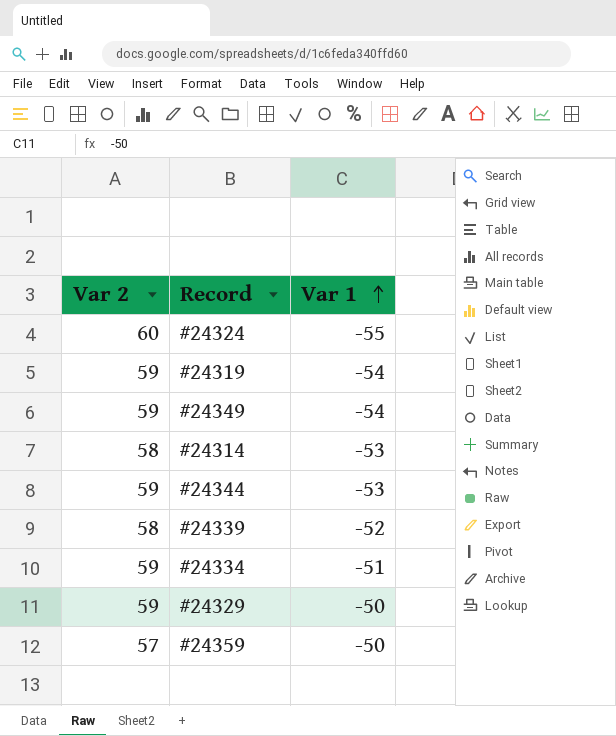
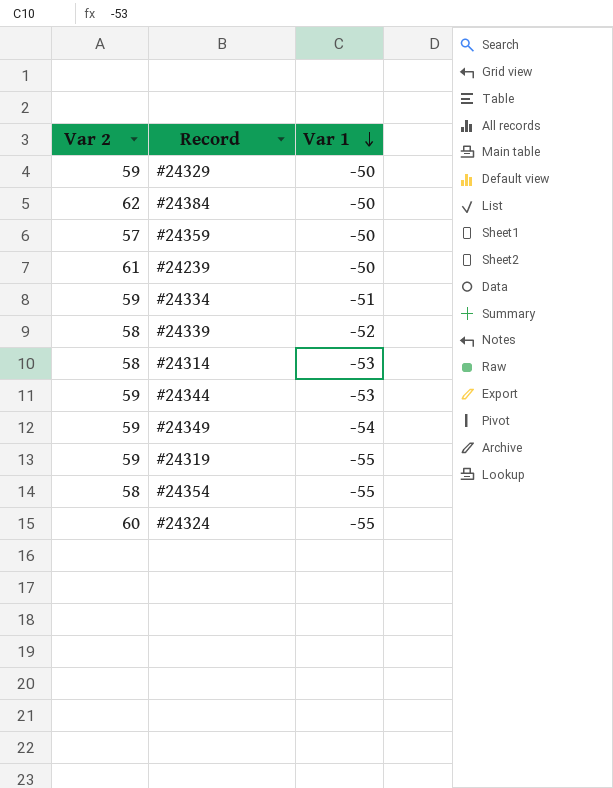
row order: Var 1 ascending -> Var 1 descending
row #24384: none -> 62 | -50
row #24239: none -> 61 | -50
#24319 | Var 1: -54 -> -55
row #24354: none -> 58 | -55

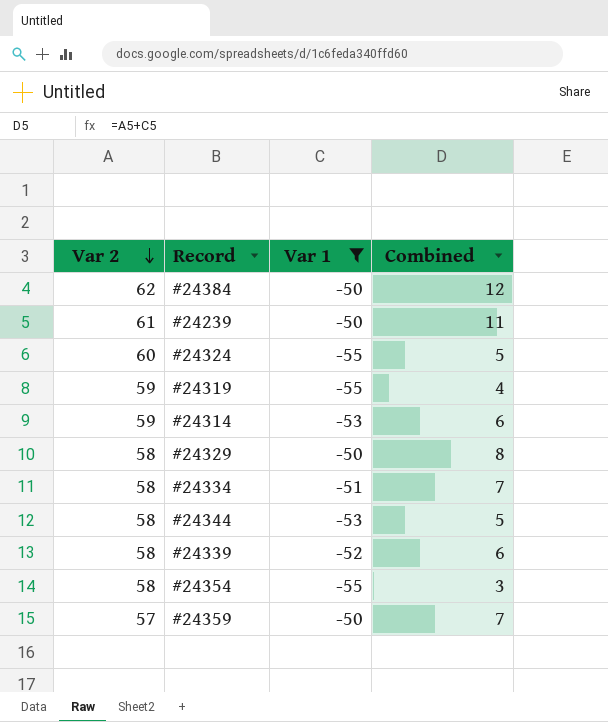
filter: none -> Var 1 != -54
row order: Var 1 descending -> Var 2 descending
column Combined | formula: none -> [Var 2] + [Var 1]
#24314 | Var 2: 58 -> 59
#24329 | Var 2: 59 -> 58
#24334 | Var 2: 59 -> 58
#24344 | Var 2: 59 -> 58

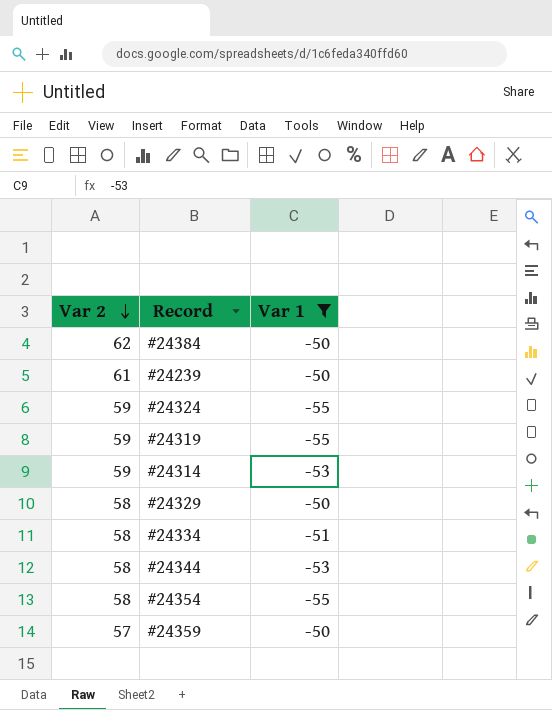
column Combined | formula: [Var 2] + [Var 1] -> none
row #24339: 58 | -52 | 6 -> none
#24324 | Var 2: 60 -> 59

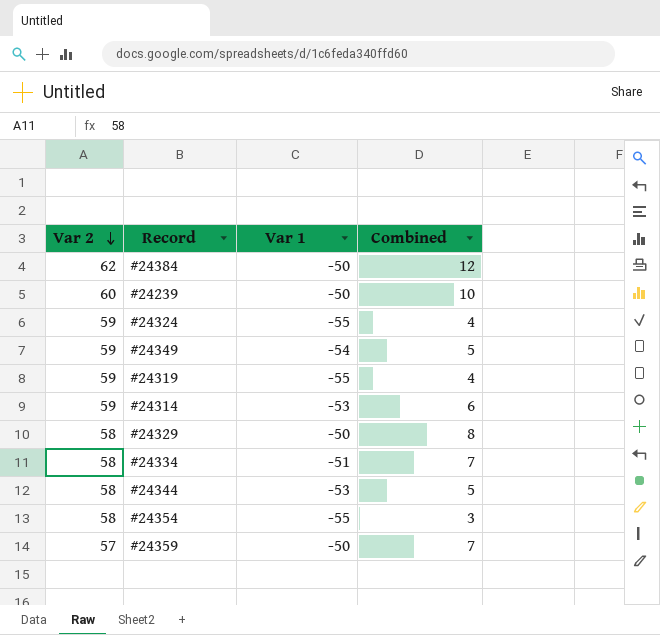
filter: Var 1 != -54 -> none
column Combined | formula: none -> [Var 2] + [Var 1]
#24239 | Var 2: 61 -> 60

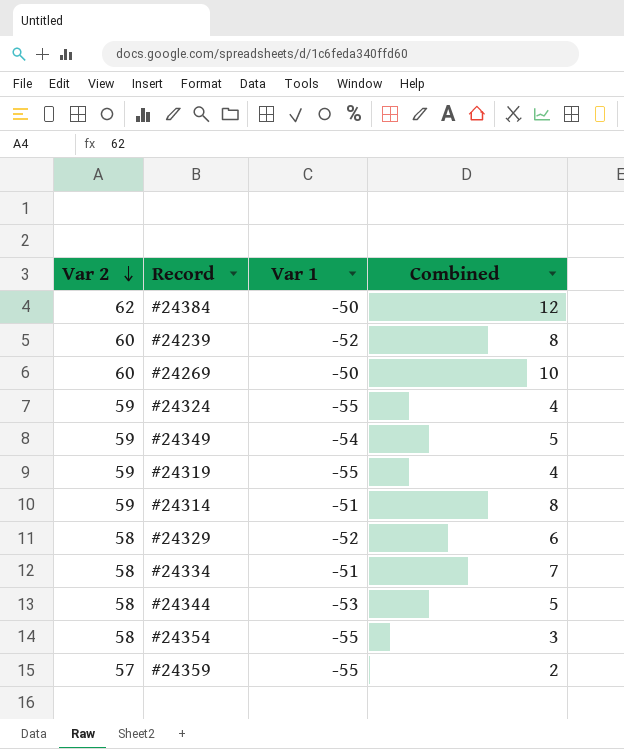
#24239 | Var 1: -50 -> -52
#24239 | Combined: 10 -> 8
row #24269: none -> 60 | -50 | 10
#24314 | Var 1: -53 -> -51
#24314 | Combined: 6 -> 8
#24329 | Var 1: -50 -> -52
#24329 | Combined: 8 -> 6
#24359 | Var 1: -50 -> -55
#24359 | Combined: 7 -> 2

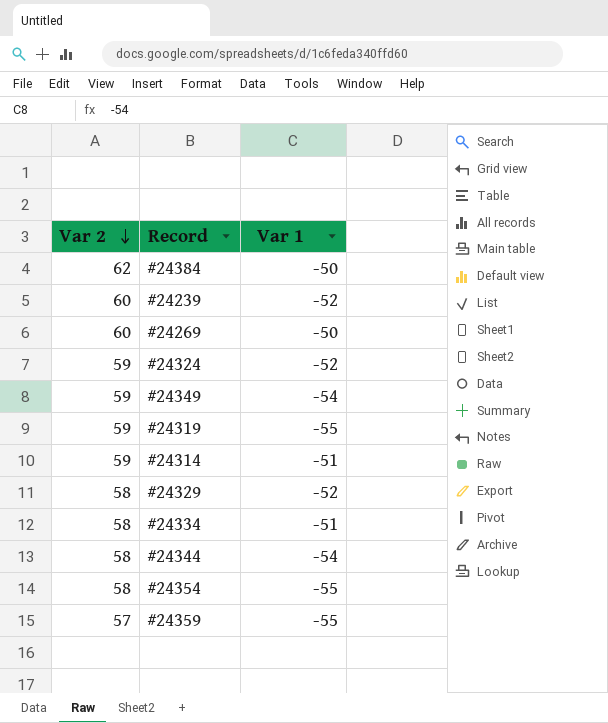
column Combined | formula: [Var 2] + [Var 1] -> none
#24324 | Var 1: -55 -> -52
#24344 | Var 1: -53 -> -54

